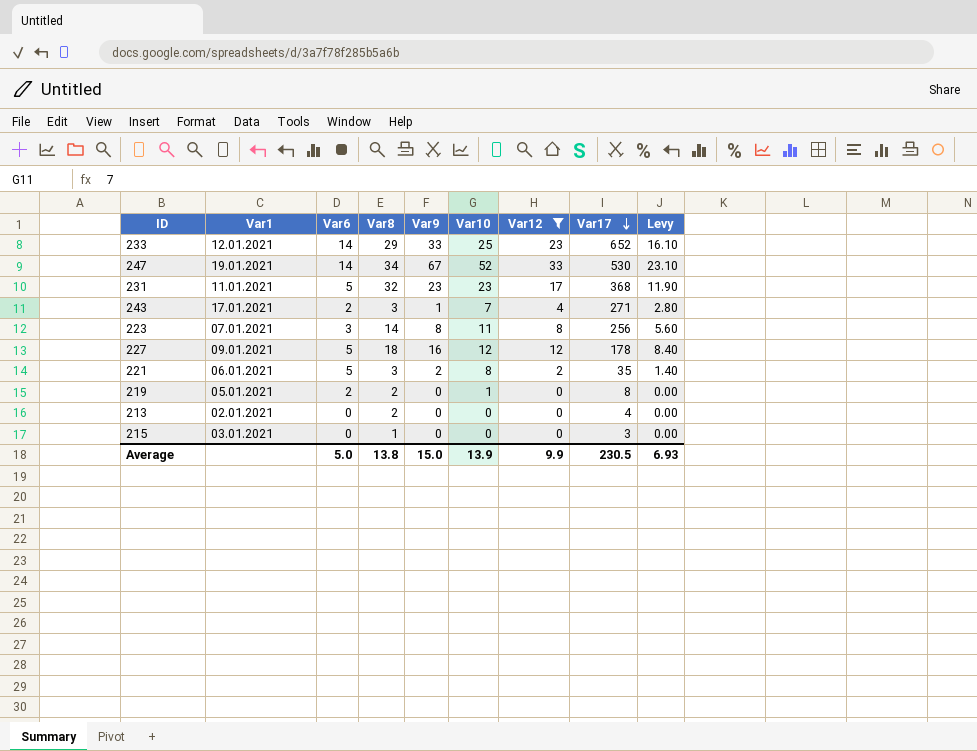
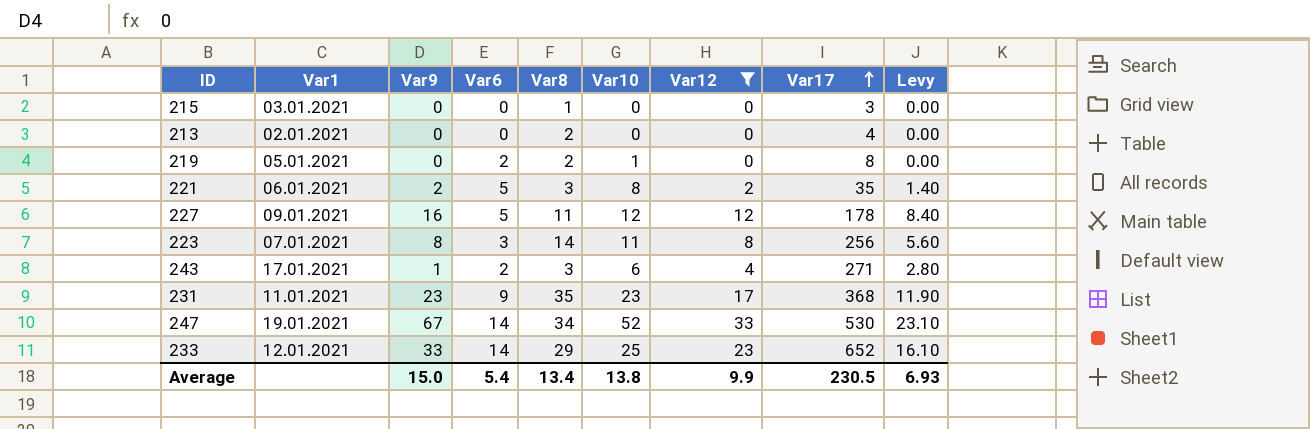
row order: Var17 descending -> Var17 ascending
column Var9 | position: 5 -> 3
227 | Var8: 18 -> 11
243 | Var10: 7 -> 6
231 | Var6: 5 -> 9
231 | Var8: 32 -> 35
Average | Var6: 5.0 -> 5.4
Average | Var8: 13.8 -> 13.4
Average | Var10: 13.9 -> 13.8

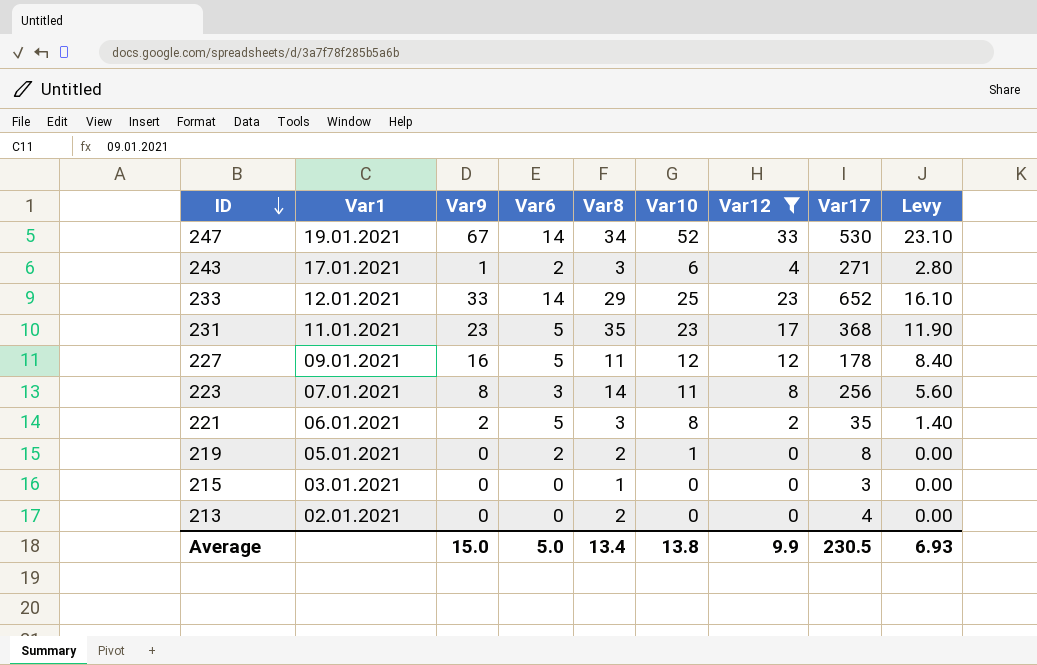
row order: Var17 ascending -> ID descending
231 | Var6: 9 -> 5
Average | Var6: 5.4 -> 5.0

